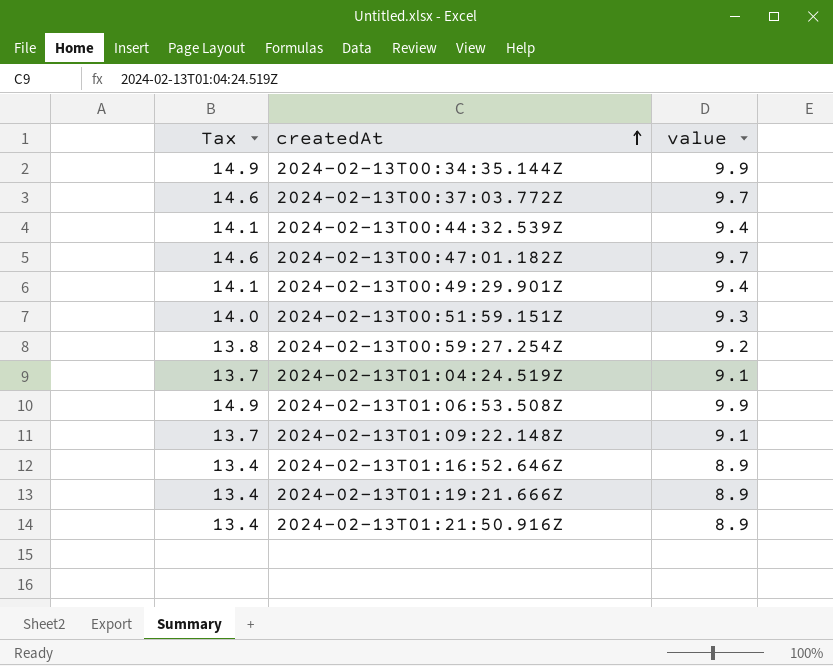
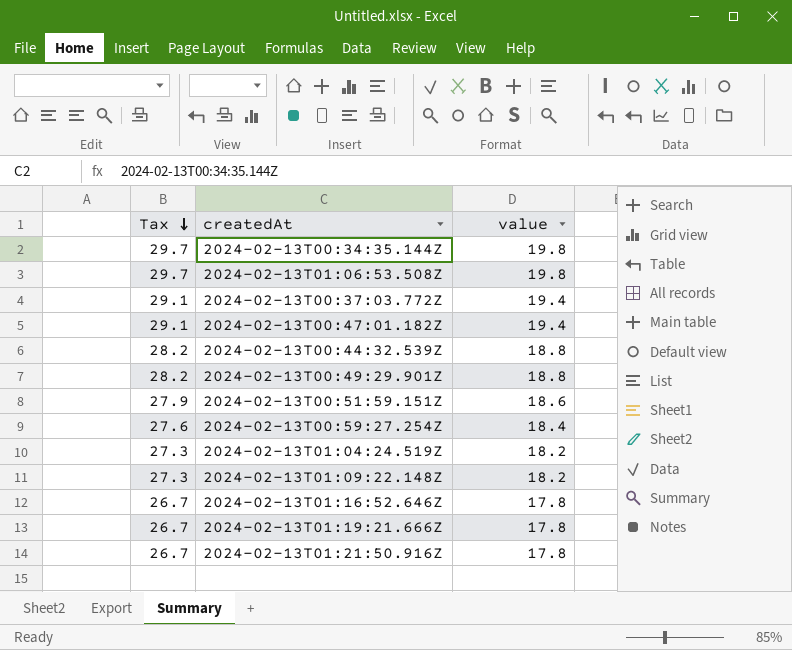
row order: createdAt ascending -> Tax descending
2024-02-13T00:34:35.144Z | Tax: 14.9 -> 29.7
2024-02-13T00:34:35.144Z | value: 9.9 -> 19.8
2024-02-13T01:06:53.508Z | Tax: 14.9 -> 29.7
2024-02-13T01:06:53.508Z | value: 9.9 -> 19.8
2024-02-13T00:37:03.772Z | Tax: 14.6 -> 29.1
2024-02-13T00:37:03.772Z | value: 9.7 -> 19.4
2024-02-13T00:47:01.182Z | Tax: 14.6 -> 29.1
2024-02-13T00:47:01.182Z | value: 9.7 -> 19.4
2024-02-13T00:44:32.539Z | Tax: 14.1 -> 28.2
2024-02-13T00:44:32.539Z | value: 9.4 -> 18.8
2024-02-13T00:49:29.901Z | Tax: 14.1 -> 28.2
2024-02-13T00:49:29.901Z | value: 9.4 -> 18.8
2024-02-13T00:51:59.151Z | Tax: 14.0 -> 27.9
2024-02-13T00:51:59.151Z | value: 9.3 -> 18.6
2024-02-13T00:59:27.254Z | Tax: 13.8 -> 27.6
2024-02-13T00:59:27.254Z | value: 9.2 -> 18.4
2024-02-13T01:04:24.519Z | Tax: 13.7 -> 27.3
2024-02-13T01:04:24.519Z | value: 9.1 -> 18.2
2024-02-13T01:09:22.148Z | Tax: 13.7 -> 27.3
2024-02-13T01:09:22.148Z | value: 9.1 -> 18.2
2024-02-13T01:16:52.646Z | Tax: 13.4 -> 26.7
2024-02-13T01:16:52.646Z | value: 8.9 -> 17.8
2024-02-13T01:19:21.666Z | Tax: 13.4 -> 26.7
2024-02-13T01:19:21.666Z | value: 8.9 -> 17.8
2024-02-13T01:21:50.916Z | Tax: 13.4 -> 26.7
2024-02-13T01:21:50.916Z | value: 8.9 -> 17.8

